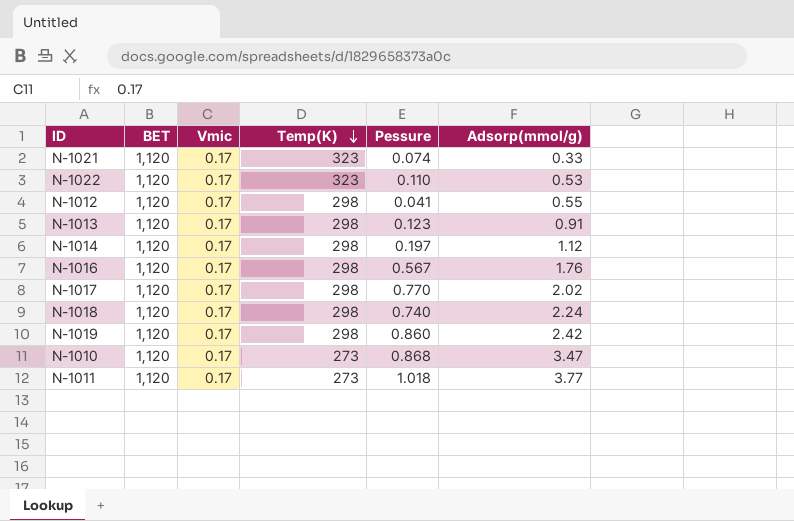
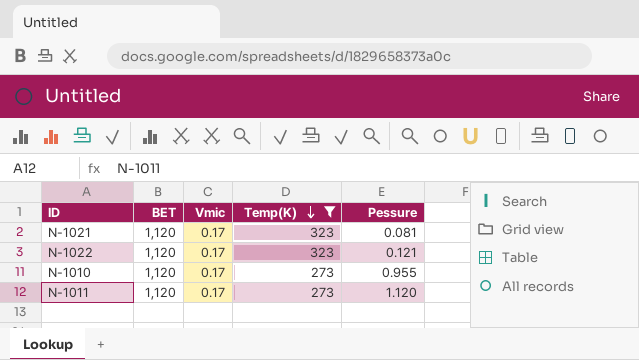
filter: none -> Temp(K) != 298
column Adsorp(mmol/g) | position: 6 -> none
N-1021 | Pessure: 0.074 -> 0.081
N-1022 | Pessure: 0.110 -> 0.121
N-1010 | Pessure: 0.868 -> 0.955
N-1011 | Pessure: 1.018 -> 1.120

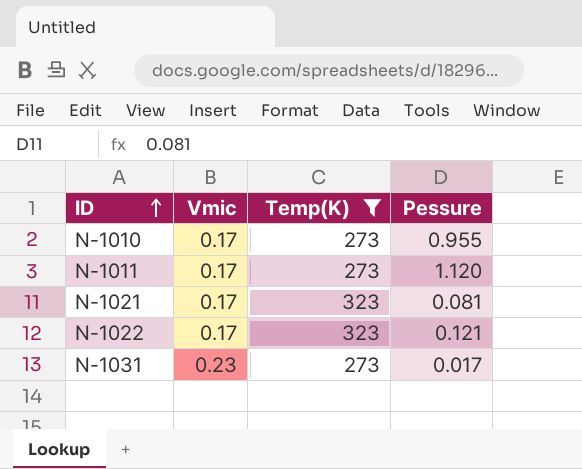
row order: Temp(K) descending -> ID ascending
column BET | position: 2 -> none
row N-1031: none -> 0.23 | 273 | 0.017

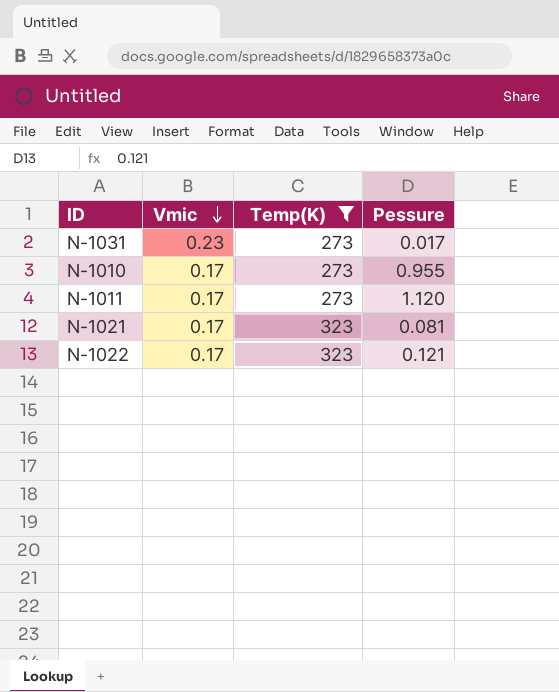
row order: ID ascending -> Vmic descending

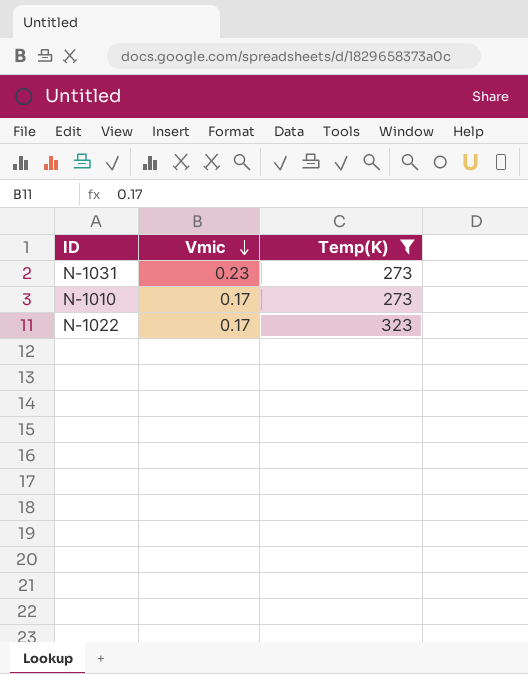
column Pessure | position: 4 -> none
row N-1011: 0.17 | 273 | 1.120 -> none
row N-1021: 0.17 | 323 | 0.081 -> none

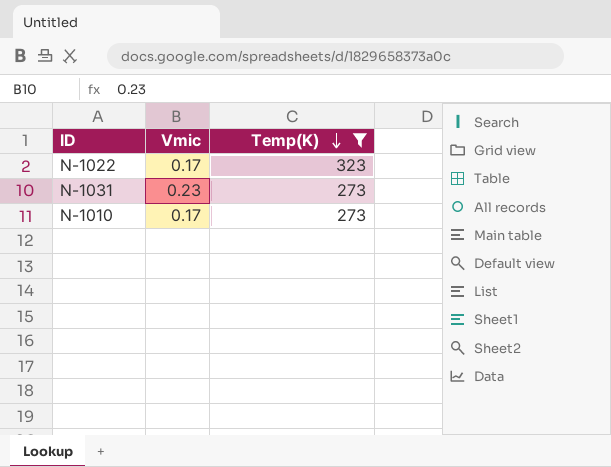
row order: Vmic descending -> Temp(K) descending

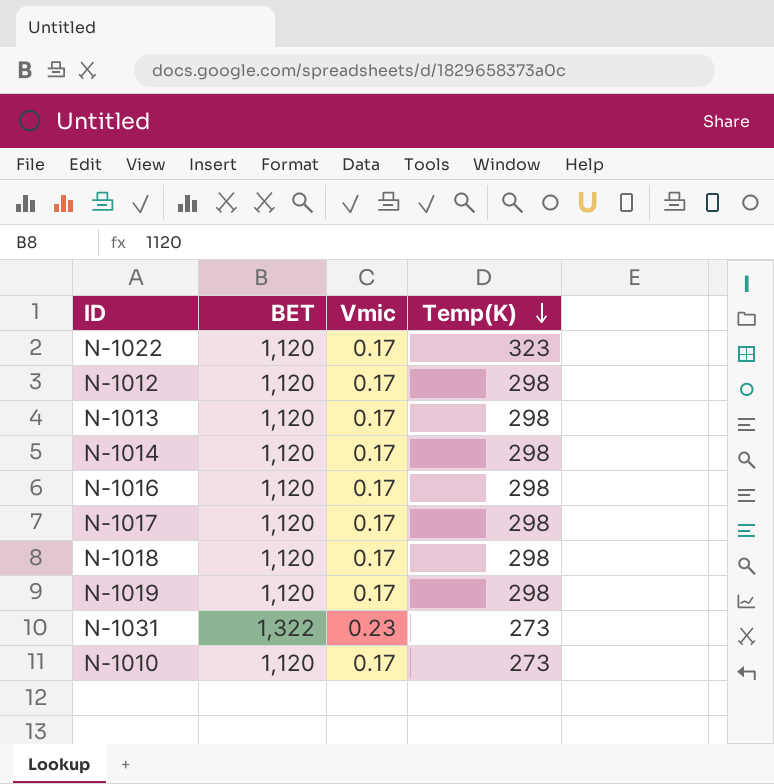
filter: Temp(K) != 298 -> none
column BET | position: none -> 2

